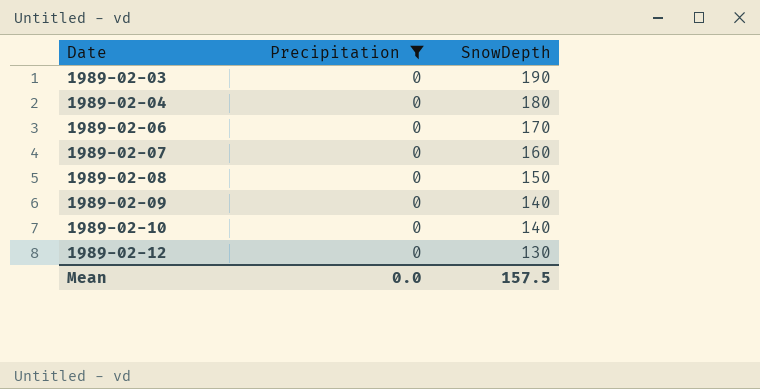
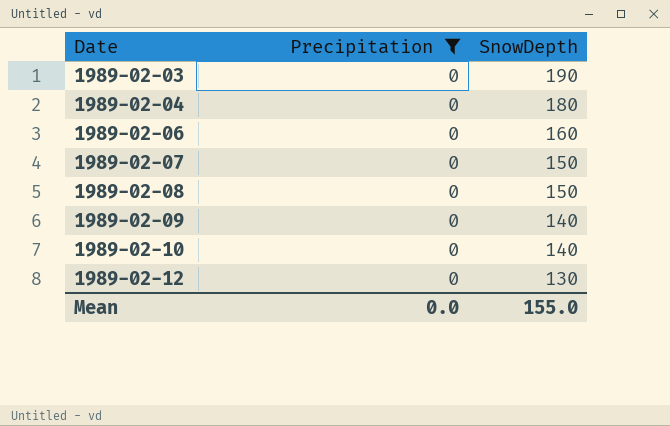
1989-02-06 | SnowDepth: 170 -> 160
1989-02-07 | SnowDepth: 160 -> 150
Mean | SnowDepth: 157.5 -> 155.0

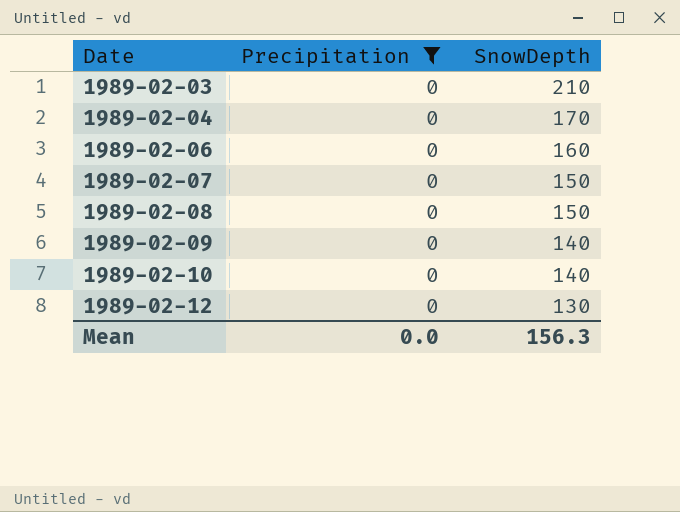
1989-02-03 | SnowDepth: 190 -> 210
1989-02-04 | SnowDepth: 180 -> 170
Mean | SnowDepth: 155.0 -> 156.3

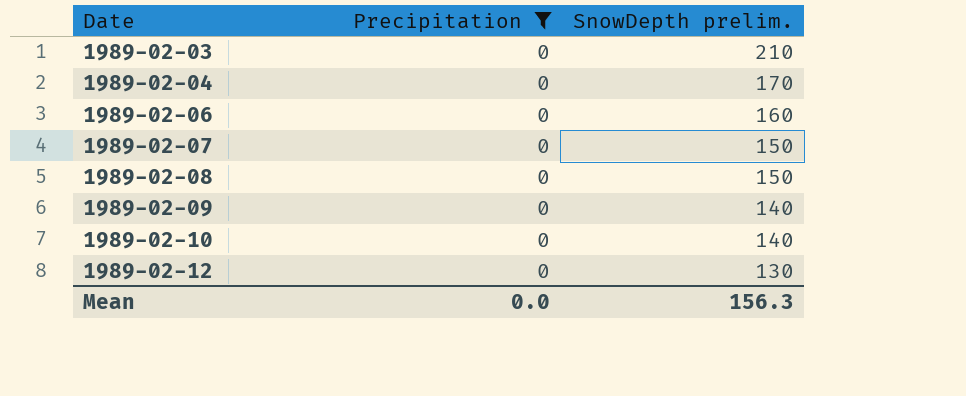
column name: SnowDepth -> SnowDepth prelim.

